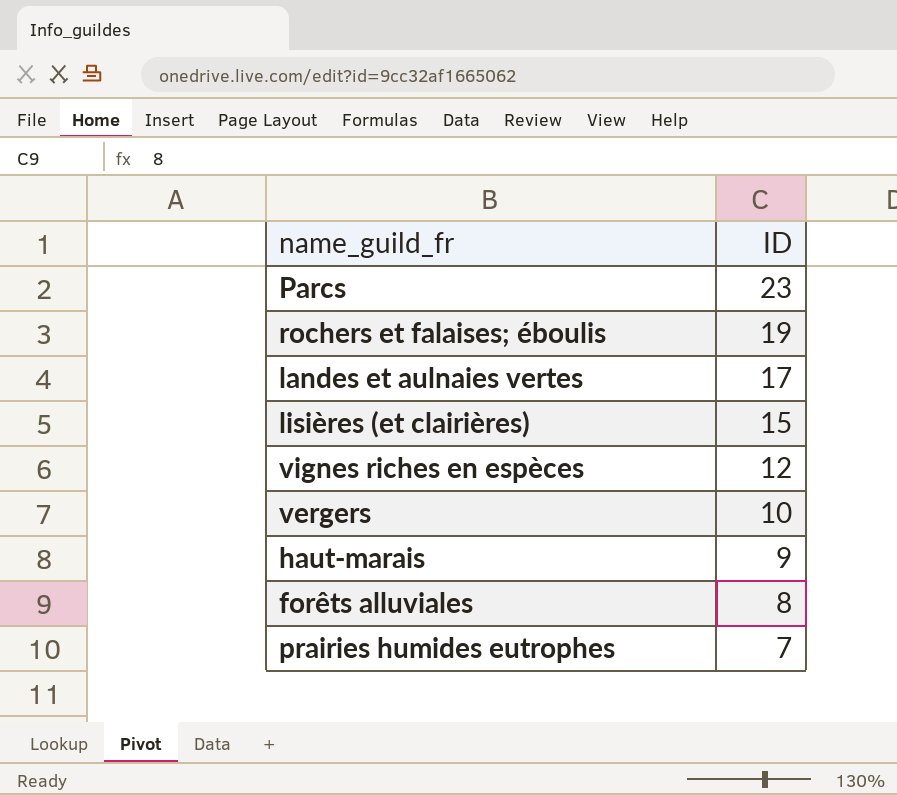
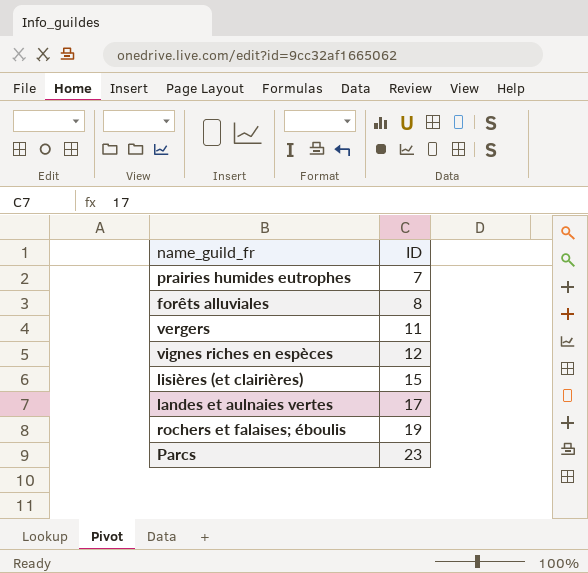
row order: ID descending -> ID ascending
row haut-marais: 9 -> none
vergers | ID: 10 -> 11

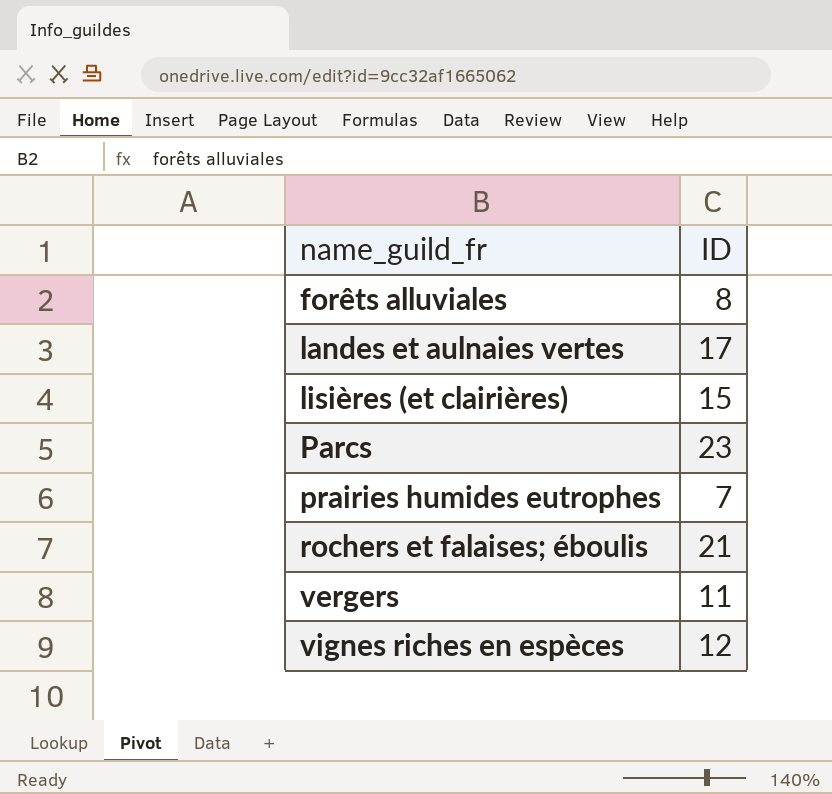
row order: ID ascending -> name_guild_fr ascending
rochers et falaises; éboulis | ID: 19 -> 21

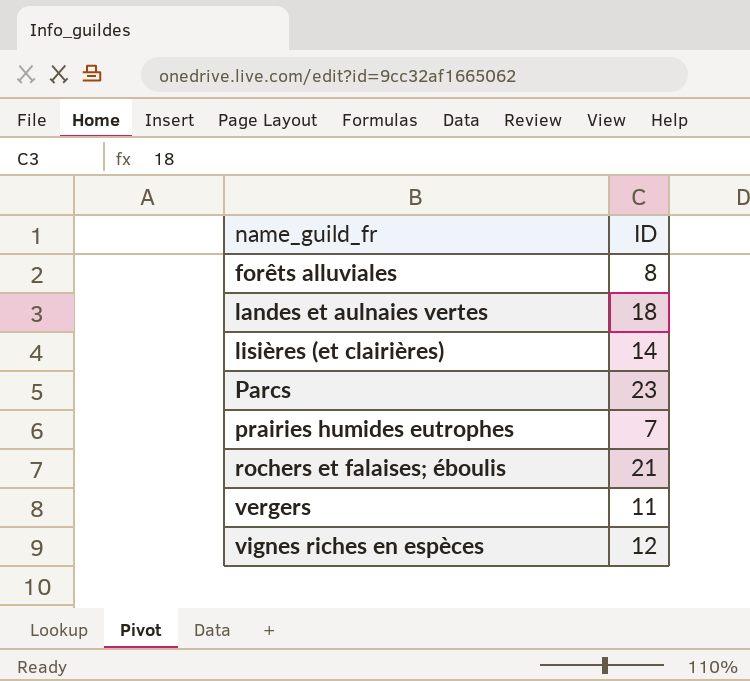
landes et aulnaies vertes | ID: 17 -> 18
lisières (et clairières) | ID: 15 -> 14

